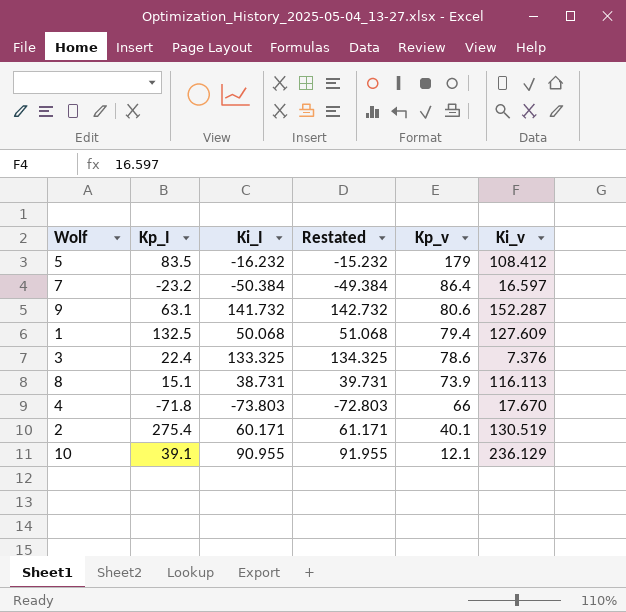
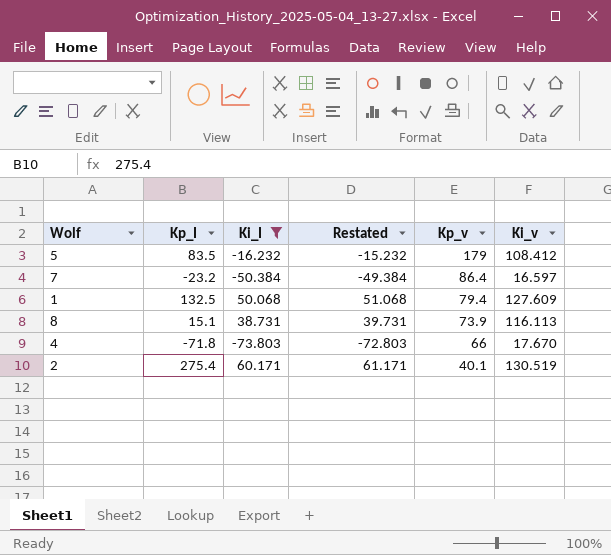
filter: none -> Ki_I <= 60.171

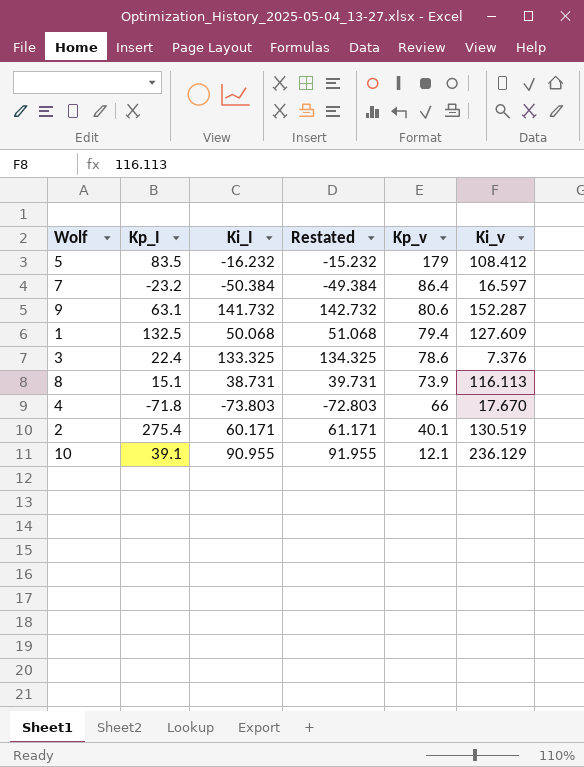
filter: Ki_I <= 60.171 -> none

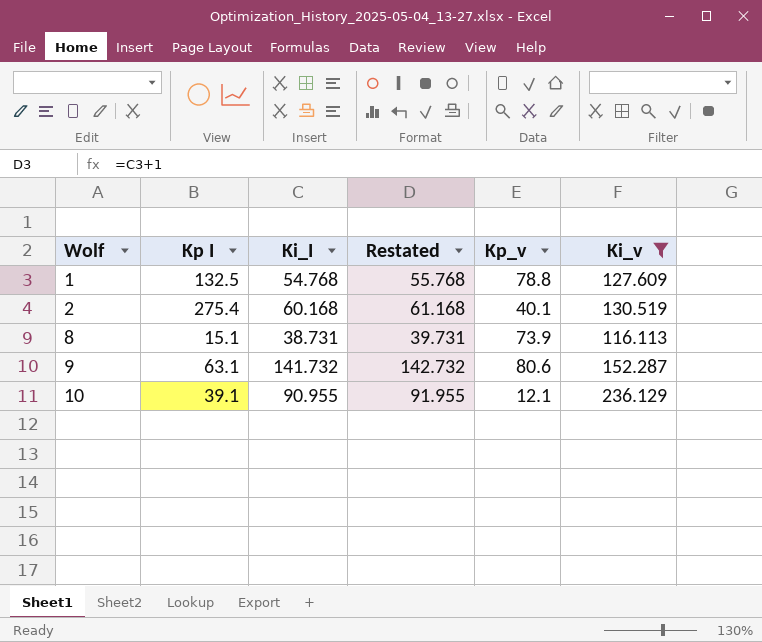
filter: none -> Ki_v >= 116.113
row order: Kp_v descending -> Wolf ascending
column name: Kp_I -> Kp I
1 | Ki_I: 50.068 -> 54.768
1 | Restated: 51.068 -> 55.768
1 | Kp_v: 79.4 -> 78.8
2 | Ki_I: 60.171 -> 60.168
2 | Restated: 61.171 -> 61.168

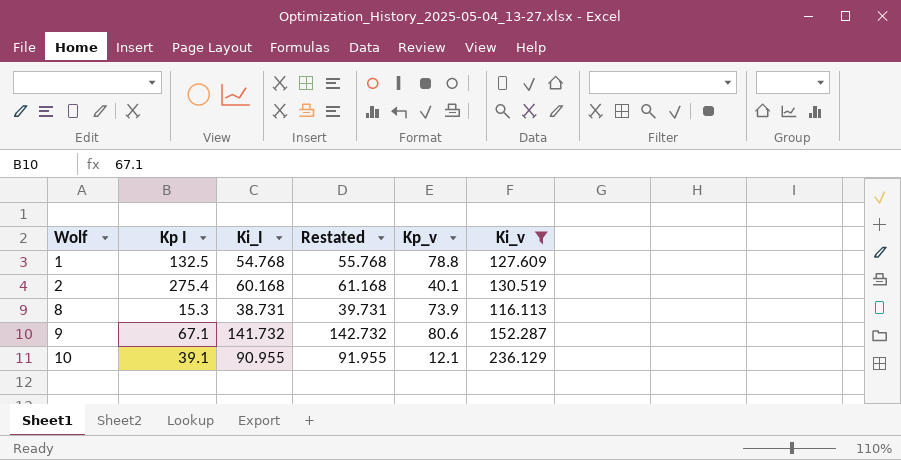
8 | Kp I: 15.1 -> 15.3
9 | Kp I: 63.1 -> 67.1

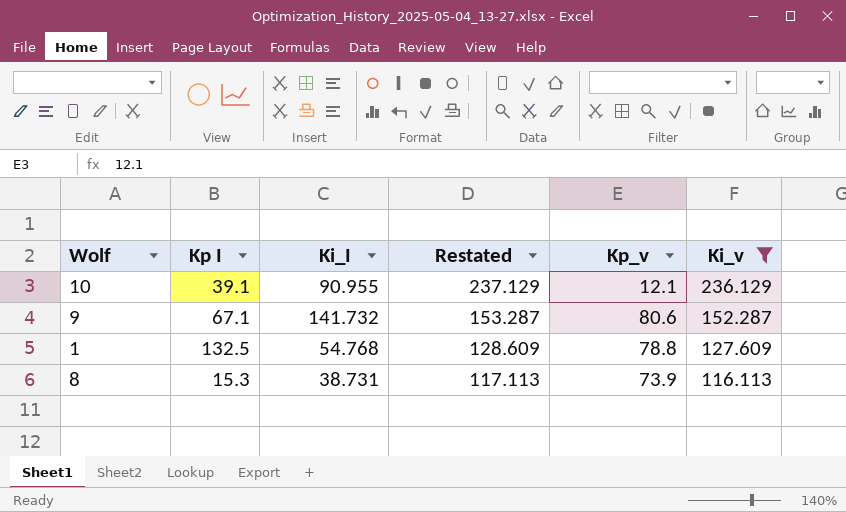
row order: Wolf ascending -> Restated descending
column Restated | formula: [Ki_I] + 1 -> [Ki_v] + 1
row 2: 275.4 | 60.168 | 61.168 | 40.1 | 130.519 -> none

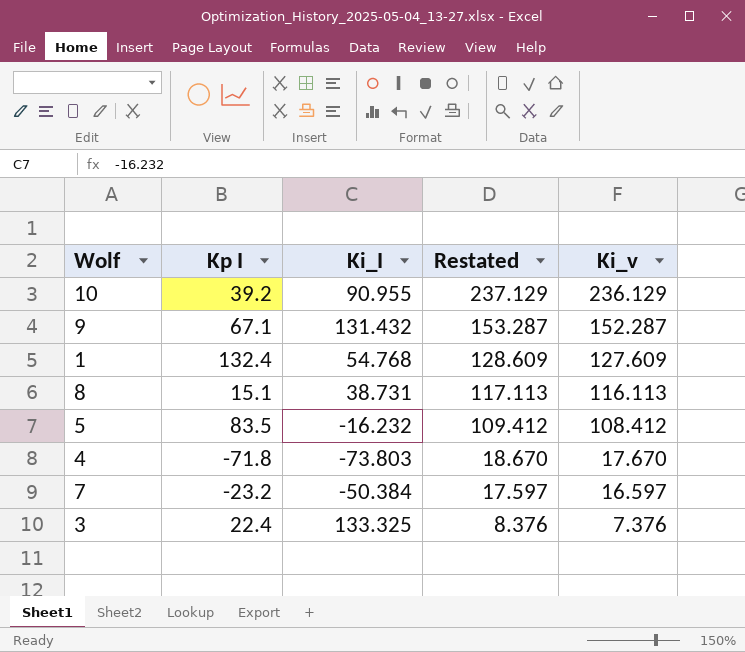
filter: Ki_v >= 116.113 -> none
column Kp_v | position: 5 -> none
10 | Kp I: 39.1 -> 39.2
9 | Ki_I: 141.732 -> 131.432
1 | Kp I: 132.5 -> 132.4
8 | Kp I: 15.3 -> 15.1

